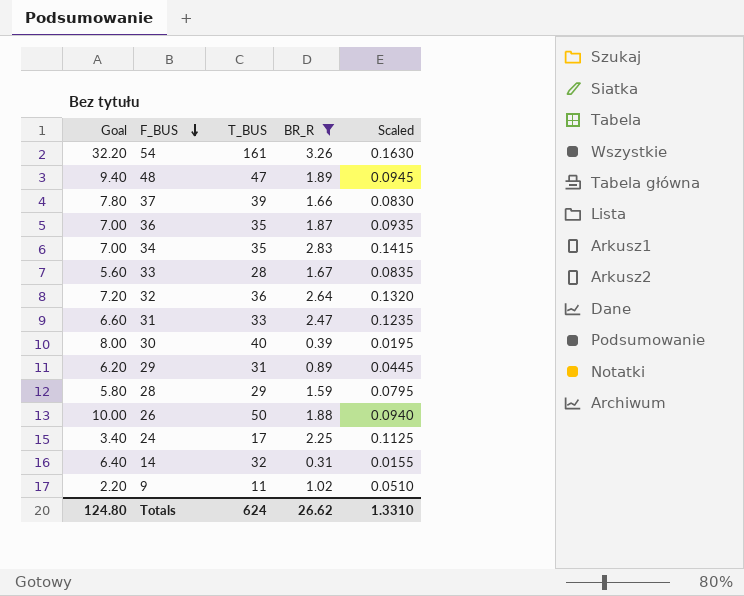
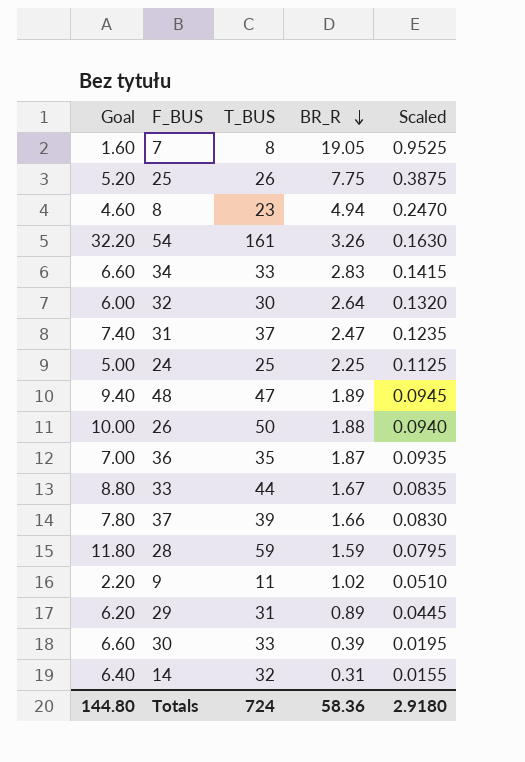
filter: BR_R <= 3.26 -> none
row order: F_BUS descending -> BR_R descending
34 | Goal: 7.00 -> 6.60
34 | T_BUS: 35 -> 33
32 | Goal: 7.20 -> 6.00
32 | T_BUS: 36 -> 30
31 | Goal: 6.60 -> 7.40
31 | T_BUS: 33 -> 37
24 | Goal: 3.40 -> 5.00
24 | T_BUS: 17 -> 25
33 | Goal: 5.60 -> 8.80
33 | T_BUS: 28 -> 44
28 | Goal: 5.80 -> 11.80
28 | T_BUS: 29 -> 59
30 | Goal: 8.00 -> 6.60
30 | T_BUS: 40 -> 33
Totals | Goal: 124.80 -> 144.80
Totals | T_BUS: 624 -> 724
Totals | BR_R: 26.62 -> 58.36
Totals | Scaled: 1.3310 -> 2.9180

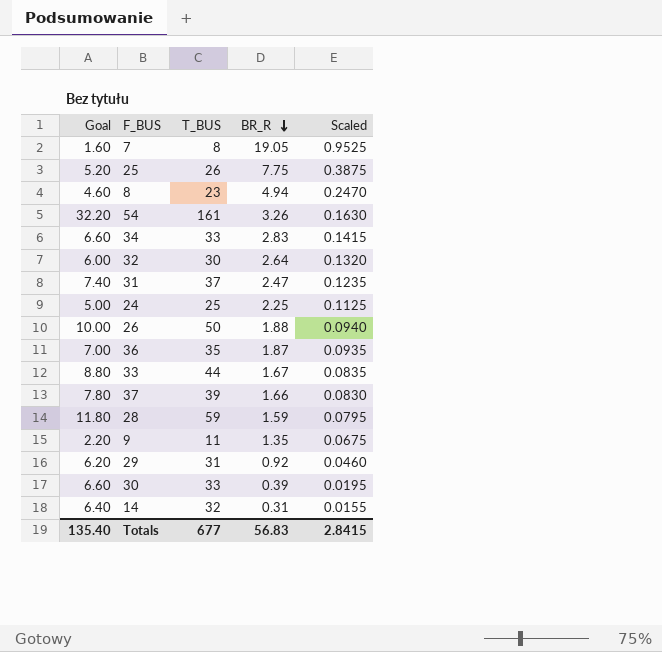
row 48: 9.40 | 47 | 1.89 | 0.0945 -> none
9 | BR_R: 1.02 -> 1.35
9 | Scaled: 0.0510 -> 0.0675
29 | BR_R: 0.89 -> 0.92
29 | Scaled: 0.0445 -> 0.0460
Totals | Goal: 144.80 -> 135.40
Totals | T_BUS: 724 -> 677
Totals | BR_R: 58.36 -> 56.83
Totals | Scaled: 2.9180 -> 2.8415

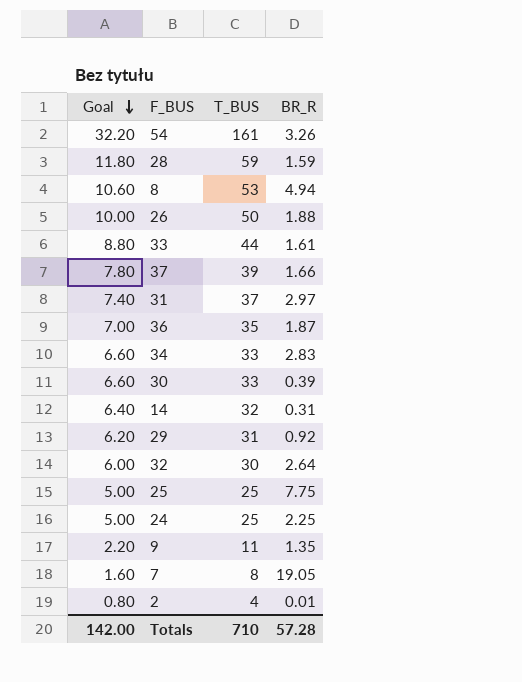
row order: BR_R descending -> Goal descending
column Scaled | formula: [BR_R] * 0.05 -> none
8 | Goal: 4.60 -> 10.60
8 | T_BUS: 23 -> 53
33 | BR_R: 1.67 -> 1.61
31 | BR_R: 2.47 -> 2.97
25 | Goal: 5.20 -> 5.00
25 | T_BUS: 26 -> 25
row 2: none -> 0.80 | 4 | 0.01
Totals | Goal: 135.40 -> 142.00
Totals | T_BUS: 677 -> 710
Totals | BR_R: 56.83 -> 57.28

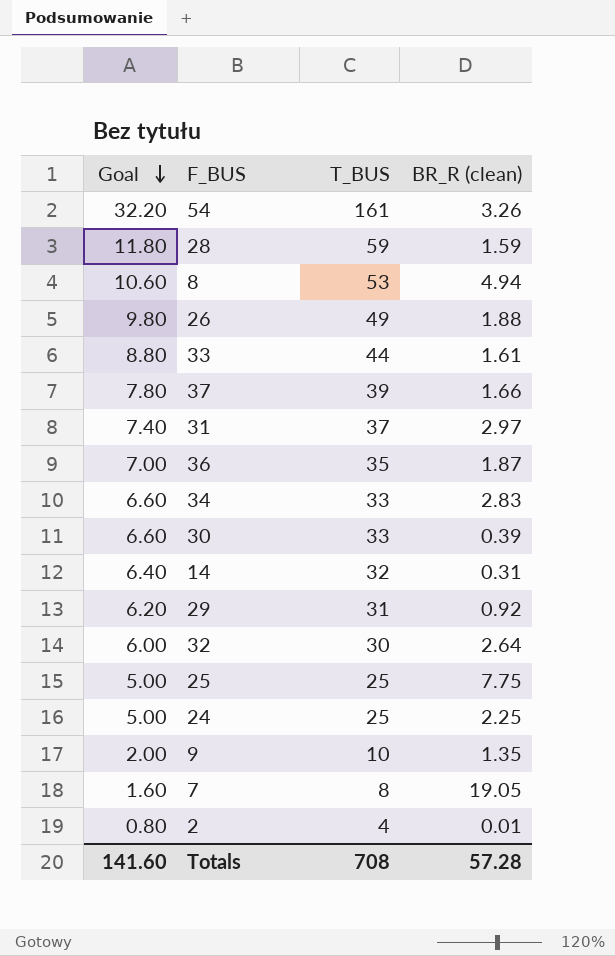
column name: BR_R -> BR_R (clean)
26 | Goal: 10.00 -> 9.80
26 | T_BUS: 50 -> 49
9 | Goal: 2.20 -> 2.00
9 | T_BUS: 11 -> 10
Totals | Goal: 142.00 -> 141.60
Totals | T_BUS: 710 -> 708

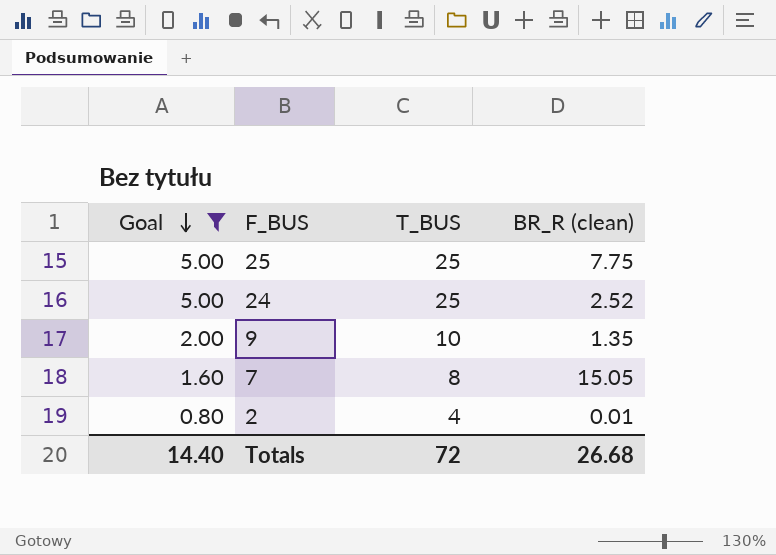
filter: none -> Goal <= 5.00
24 | BR_R (clean): 2.25 -> 2.52
7 | BR_R (clean): 19.05 -> 15.05
Totals | Goal: 141.60 -> 14.40
Totals | T_BUS: 708 -> 72
Totals | BR_R (clean): 57.28 -> 26.68

